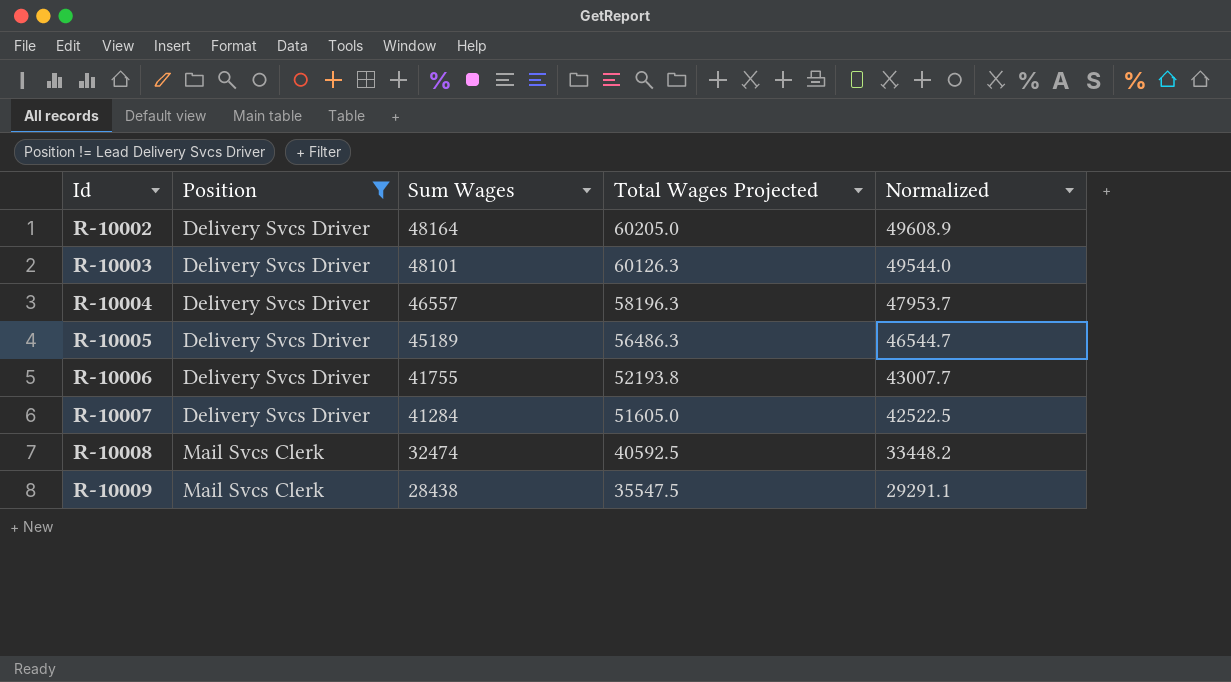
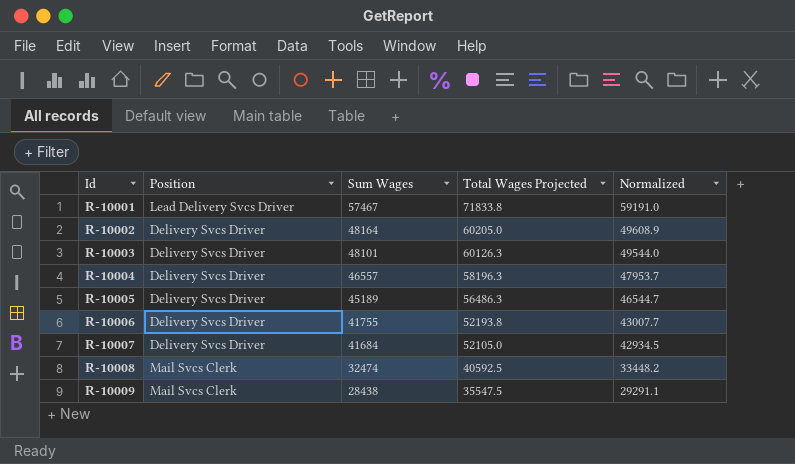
filter: Position != Lead Delivery Svcs Driver -> none
R-10007 | Sum Wages: 41284 -> 41684
R-10007 | Total Wages Projected: 51605.0 -> 52105.0
R-10007 | Normalized: 42522.5 -> 42934.5

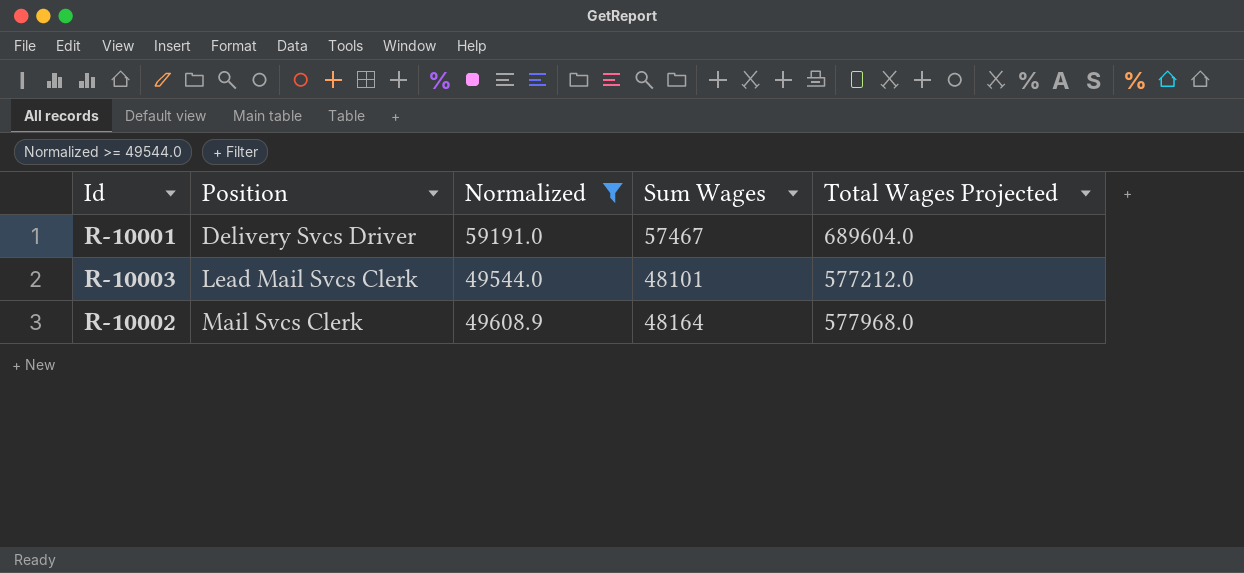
filter: none -> Normalized >= 49544.0
row order: Id ascending -> Position ascending
column Normalized | position: 5 -> 3
column Total Wages Projected | formula: [Sum Wages] * 1.25 -> [Sum Wages] * 12
R-10001 | Position: Lead Delivery Svcs Driver -> Delivery Svcs Driver
R-10003 | Position: Delivery Svcs Driver -> Lead Mail Svcs Clerk
R-10002 | Position: Delivery Svcs Driver -> Mail Svcs Clerk

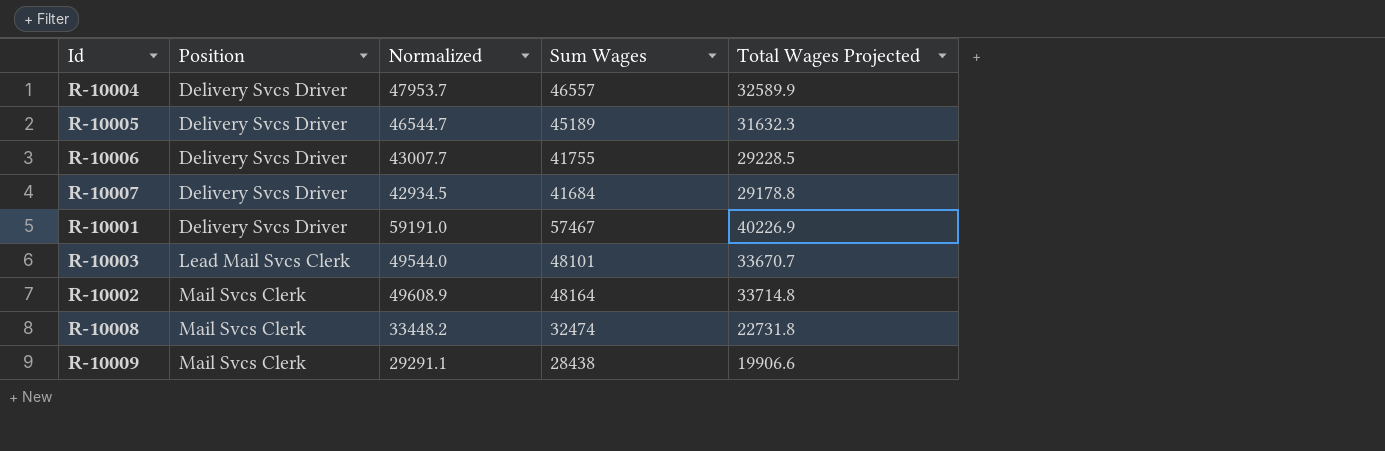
filter: Normalized >= 49544.0 -> none
column Total Wages Projected | formula: [Sum Wages] * 12 -> [Sum Wages] * 0.7

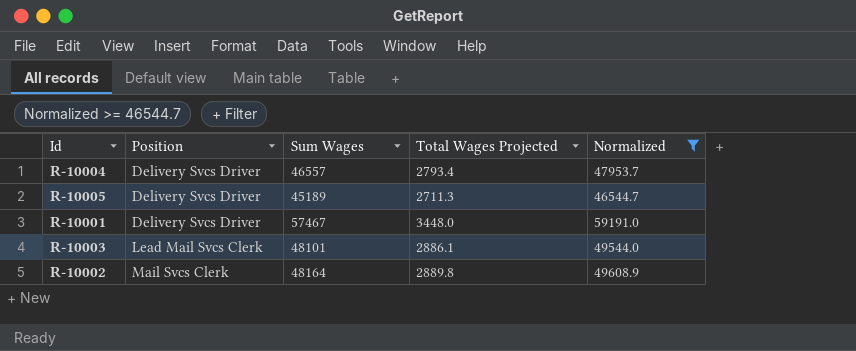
filter: none -> Normalized >= 46544.7
column Total Wages Projected | formula: [Sum Wages] * 0.7 -> [Sum Wages] * 0.06
column Normalized | position: 3 -> 5

